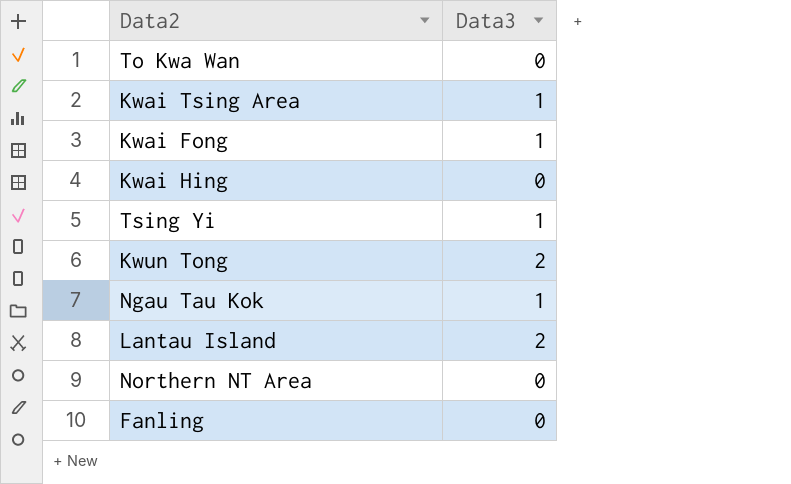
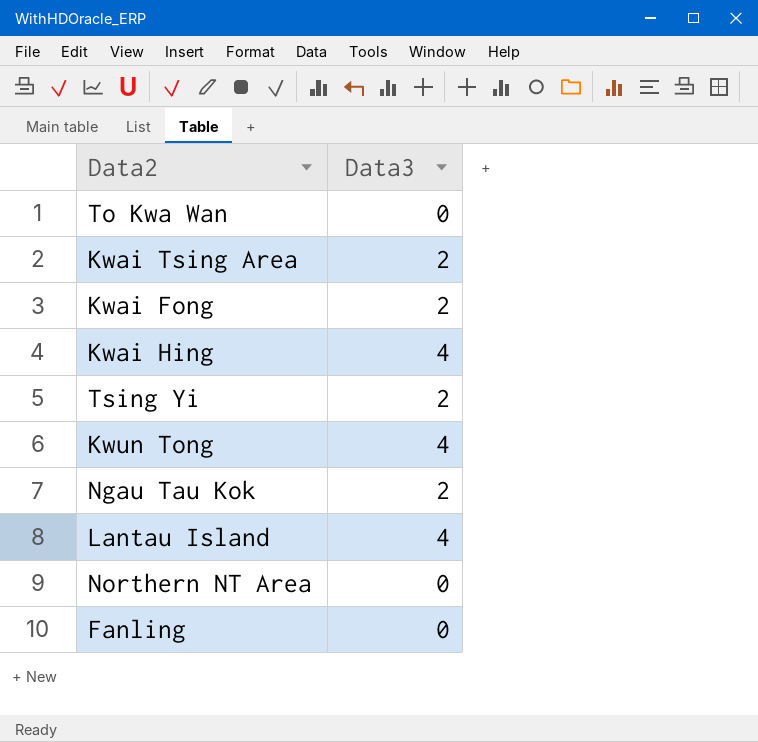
Kwai Tsing Area | Data3: 1 -> 2
Kwai Fong | Data3: 1 -> 2
Kwai Hing | Data3: 0 -> 4
Tsing Yi | Data3: 1 -> 2
Kwun Tong | Data3: 2 -> 4
Ngau Tau Kok | Data3: 1 -> 2
Lantau Island | Data3: 2 -> 4

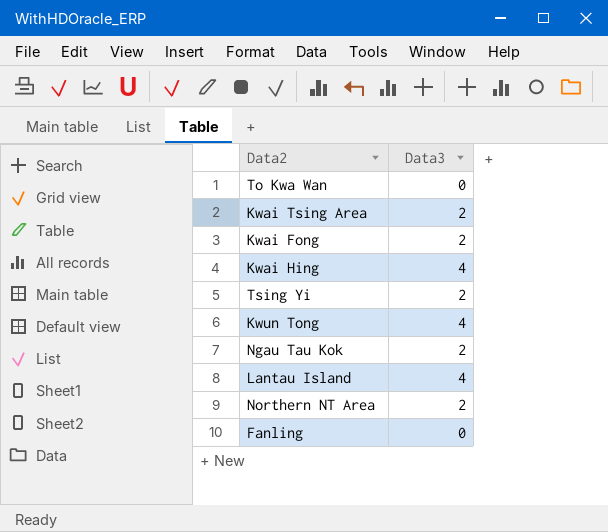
Northern NT Area | Data3: 0 -> 2

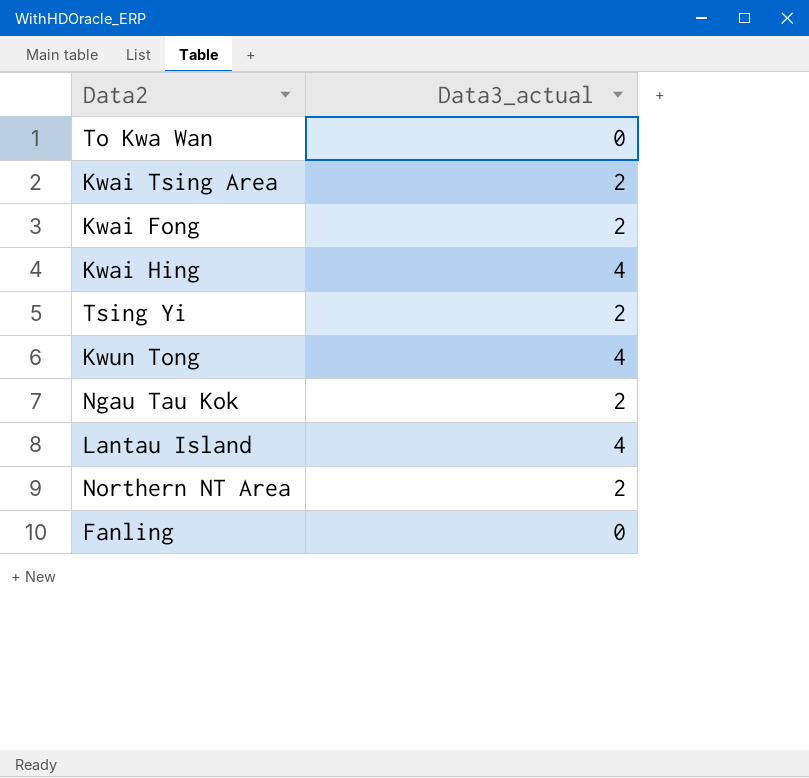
column name: Data3 -> Data3_actual

